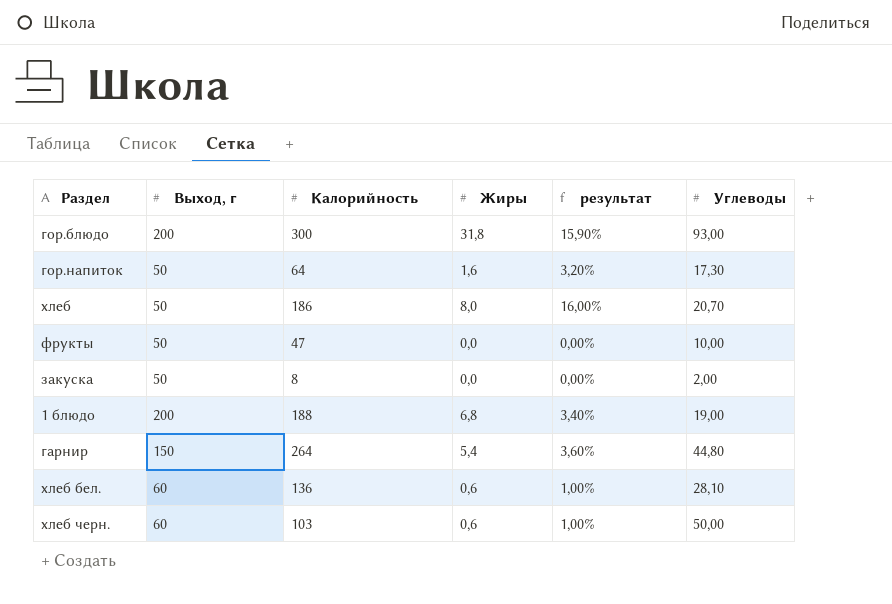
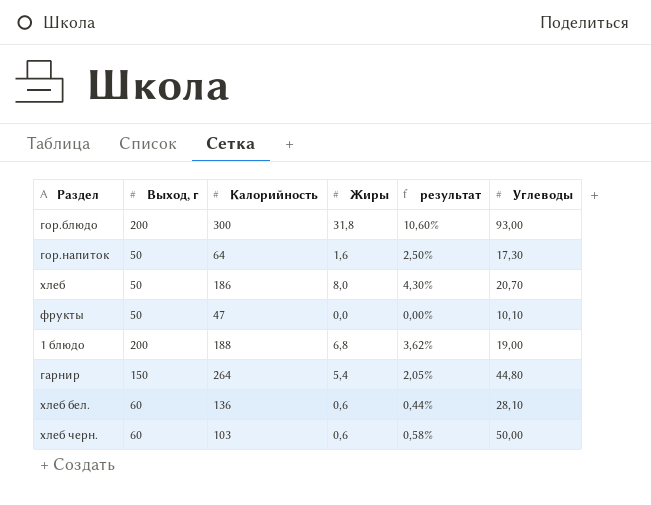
column результат | formula: [Жиры] / [Выход, г] -> [Жиры] / [Калорийность]
row закуска: 50 | 8 | 0,0 | 0,00% | 2,00 -> none
фрукты | Углеводы: 10,00 -> 10,10

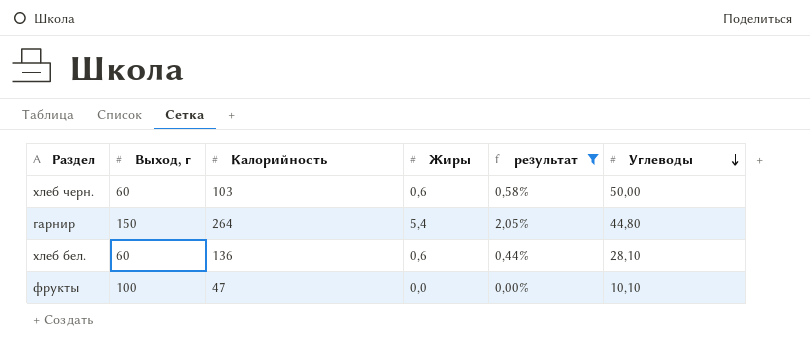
filter: none -> результат <= 2,05%
row order: none -> Углеводы descending
фрукты | Выход, г: 50 -> 100

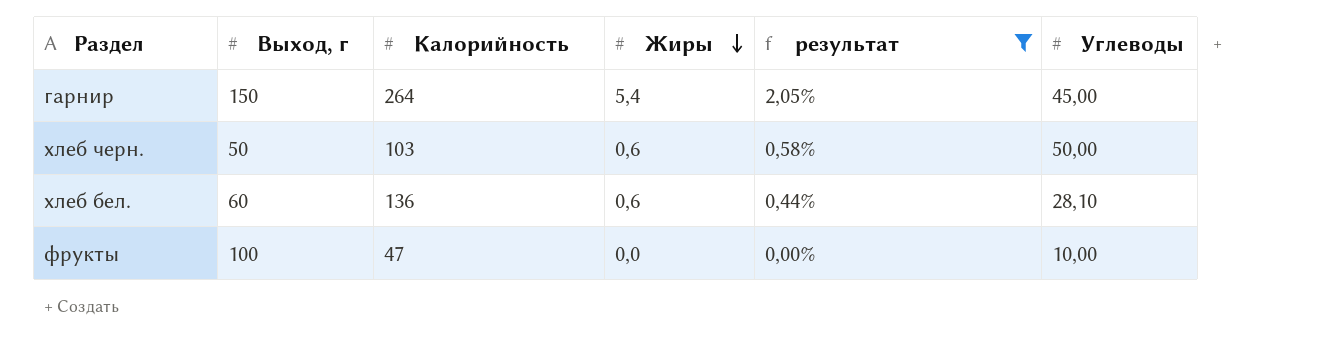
row order: Углеводы descending -> Жиры descending
гарнир | Углеводы: 44,80 -> 45,00
хлеб черн. | Выход, г: 60 -> 50
фрукты | Углеводы: 10,10 -> 10,00

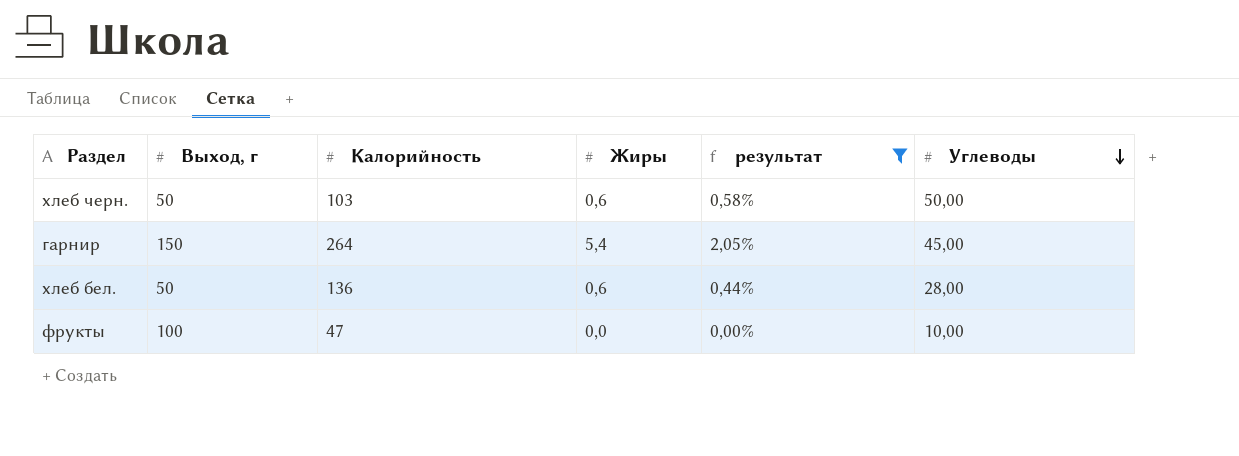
row order: Жиры descending -> Углеводы descending
хлеб бел. | Выход, г: 60 -> 50
хлеб бел. | Углеводы: 28,10 -> 28,00

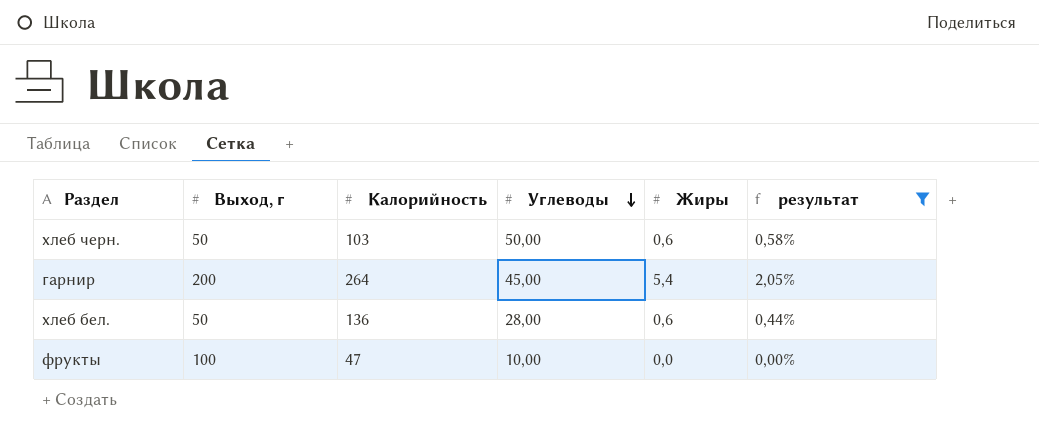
column Углеводы | position: 6 -> 4
гарнир | Выход, г: 150 -> 200

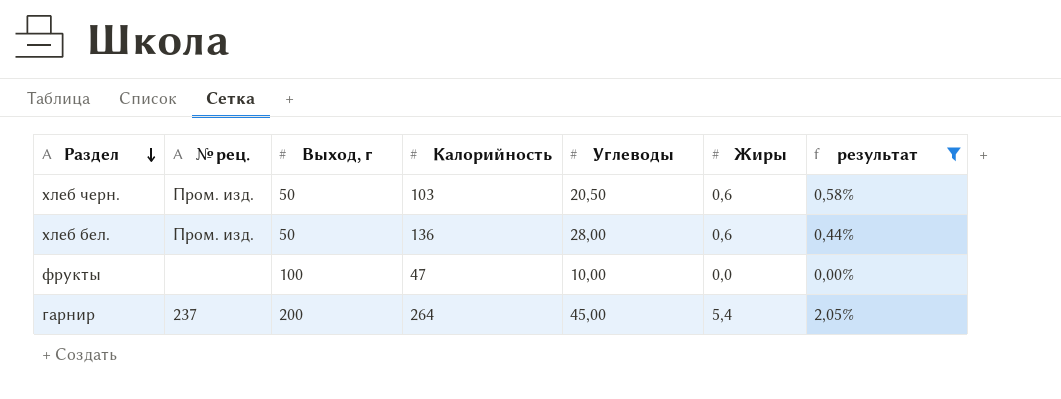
row order: Углеводы descending -> Раздел descending
column № рец. | position: none -> 2
хлеб черн. | Углеводы: 50,00 -> 20,50

